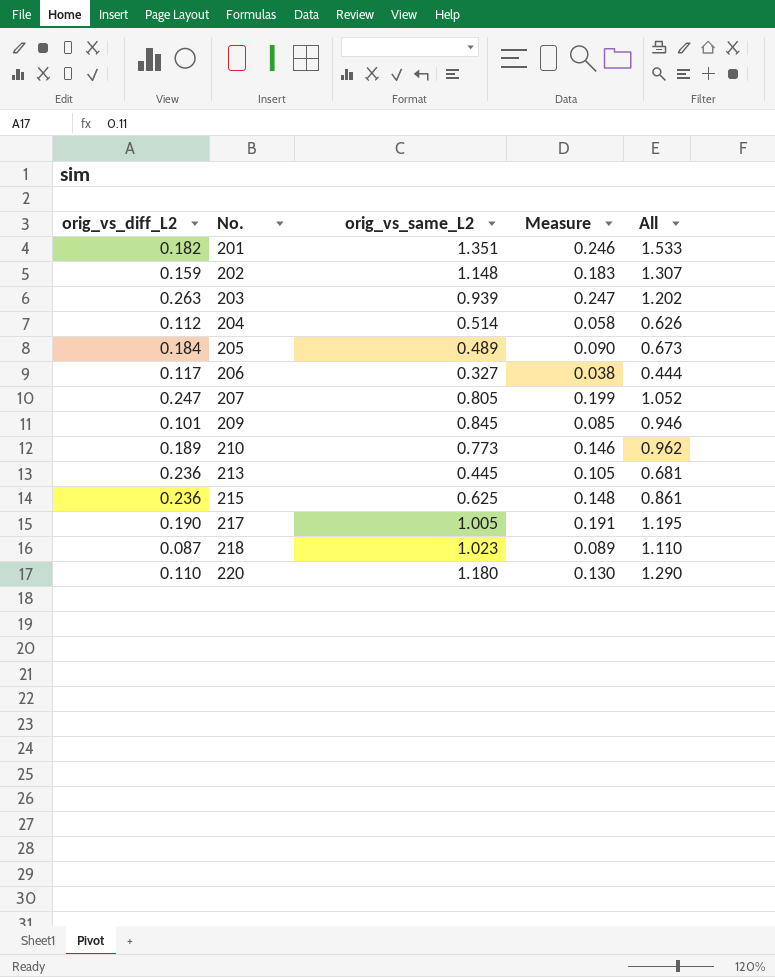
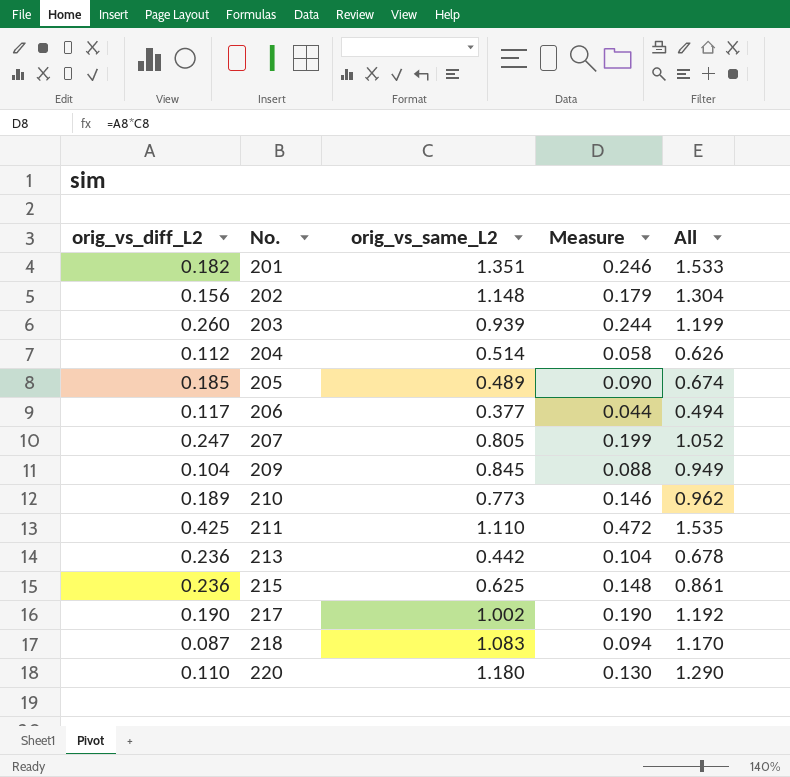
202 | orig_vs_diff_L2: 0.159 -> 0.156
202 | Measure: 0.183 -> 0.179
202 | All: 1.307 -> 1.304
203 | orig_vs_diff_L2: 0.263 -> 0.260
203 | Measure: 0.247 -> 0.244
203 | All: 1.202 -> 1.199
205 | orig_vs_diff_L2: 0.184 -> 0.185
205 | All: 0.673 -> 0.674
206 | orig_vs_same_L2: 0.327 -> 0.377
206 | Measure: 0.038 -> 0.044
206 | All: 0.444 -> 0.494
209 | orig_vs_diff_L2: 0.101 -> 0.104
209 | Measure: 0.085 -> 0.088
209 | All: 0.946 -> 0.949
row 211: none -> 0.425 | 1.110 | 0.472 | 1.535
213 | orig_vs_same_L2: 0.445 -> 0.442
213 | Measure: 0.105 -> 0.104
213 | All: 0.681 -> 0.678
217 | orig_vs_same_L2: 1.005 -> 1.002
217 | Measure: 0.191 -> 0.190
217 | All: 1.195 -> 1.192
218 | orig_vs_same_L2: 1.023 -> 1.083
218 | Measure: 0.089 -> 0.094
218 | All: 1.110 -> 1.170

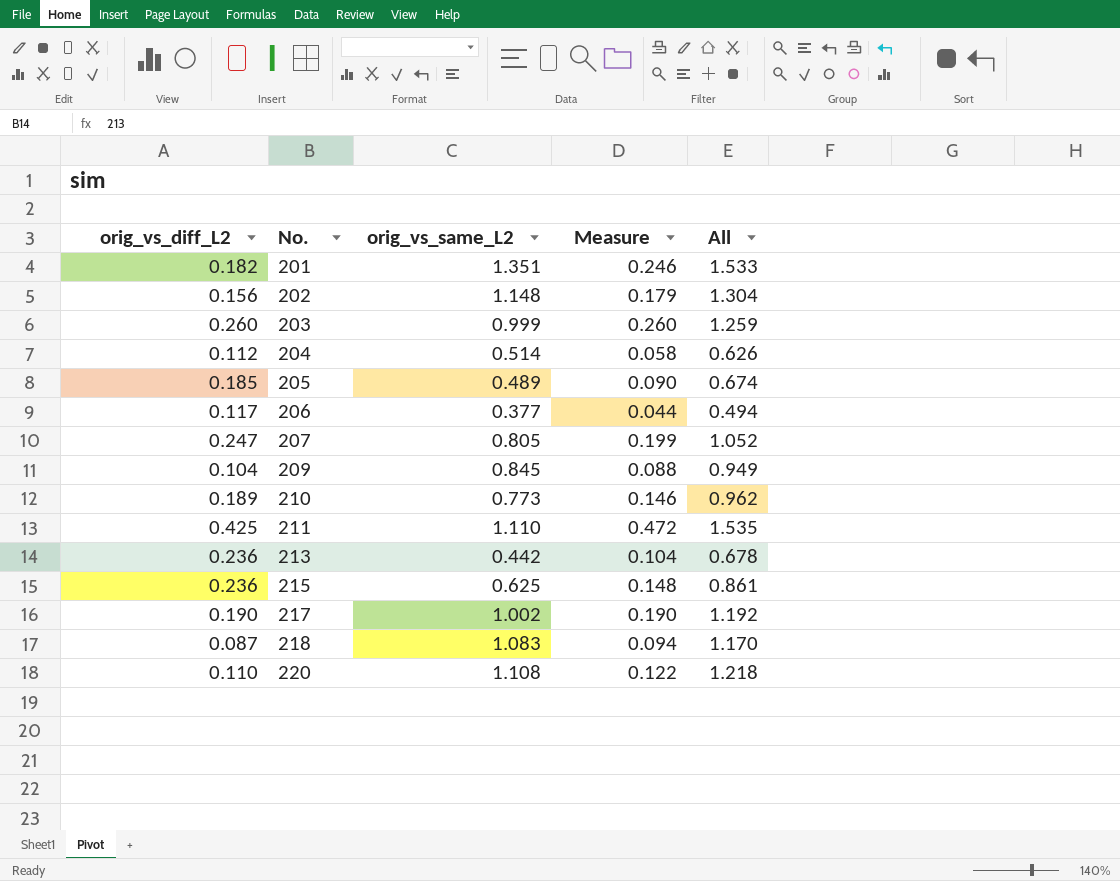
203 | orig_vs_same_L2: 0.939 -> 0.999
203 | Measure: 0.244 -> 0.260
203 | All: 1.199 -> 1.259
220 | orig_vs_same_L2: 1.180 -> 1.108
220 | Measure: 0.130 -> 0.122
220 | All: 1.290 -> 1.218

